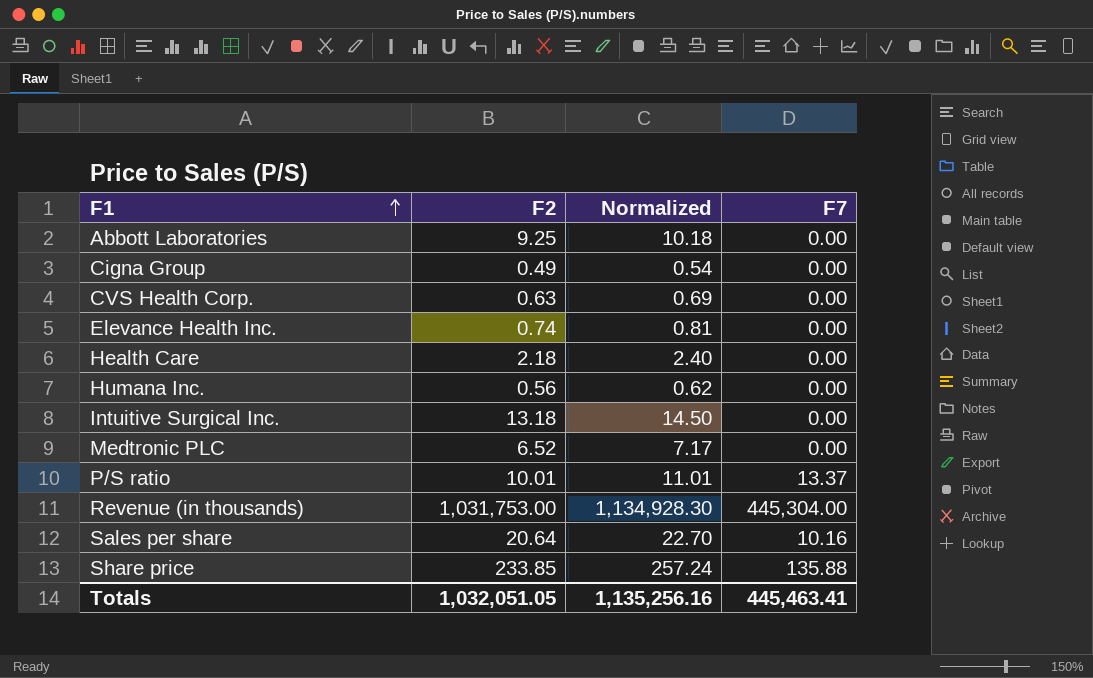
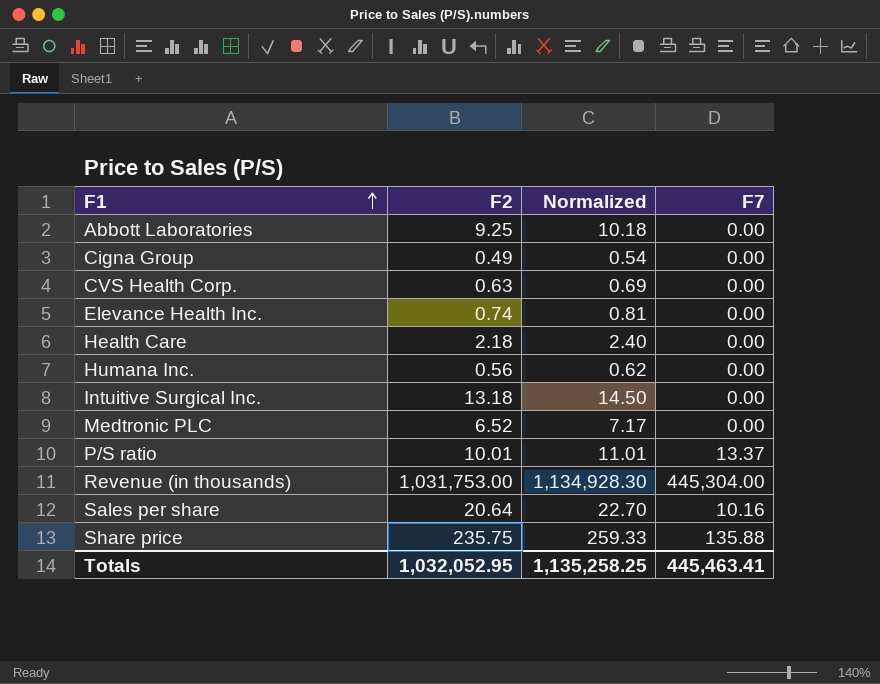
Share price | F2: 233.85 -> 235.75
Share price | Normalized: 257.24 -> 259.33
Totals | F2: 1,032,051.05 -> 1,032,052.95
Totals | Normalized: 1,135,256.16 -> 1,135,258.25

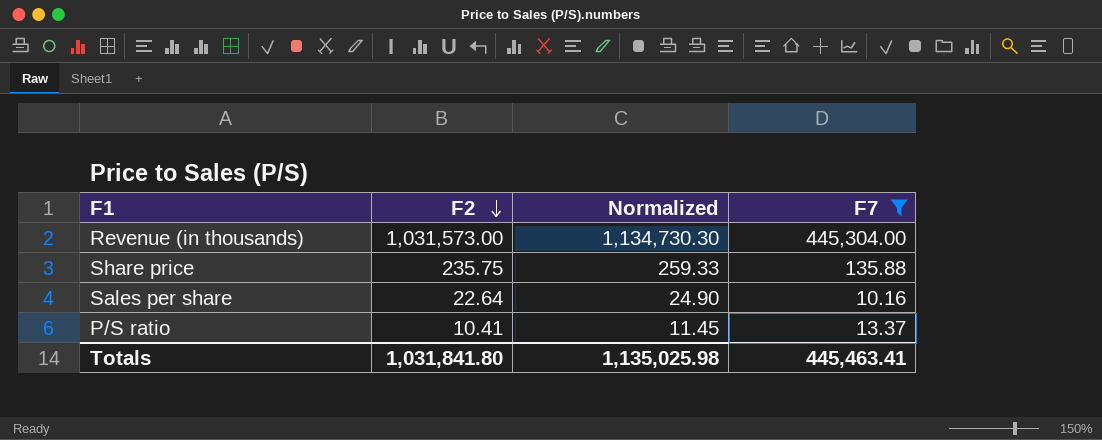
filter: none -> F7 != 0.00
row order: F1 ascending -> F2 descending
Revenue (in thousands) | F2: 1,031,753.00 -> 1,031,573.00
Revenue (in thousands) | Normalized: 1,134,928.30 -> 1,134,730.30
Sales per share | F2: 20.64 -> 22.64
Sales per share | Normalized: 22.70 -> 24.90
P/S ratio | F2: 10.01 -> 10.41
P/S ratio | Normalized: 11.01 -> 11.45
Totals | F2: 1,032,052.95 -> 1,031,841.80
Totals | Normalized: 1,135,258.25 -> 1,135,025.98

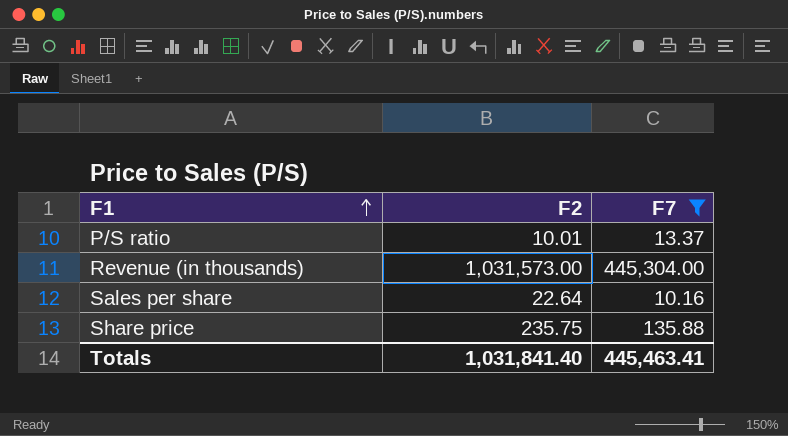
row order: F2 descending -> F1 ascending
column Normalized | formula: [F2] * 1.1 -> none
P/S ratio | F2: 10.41 -> 10.01
Totals | F2: 1,031,841.80 -> 1,031,841.40

